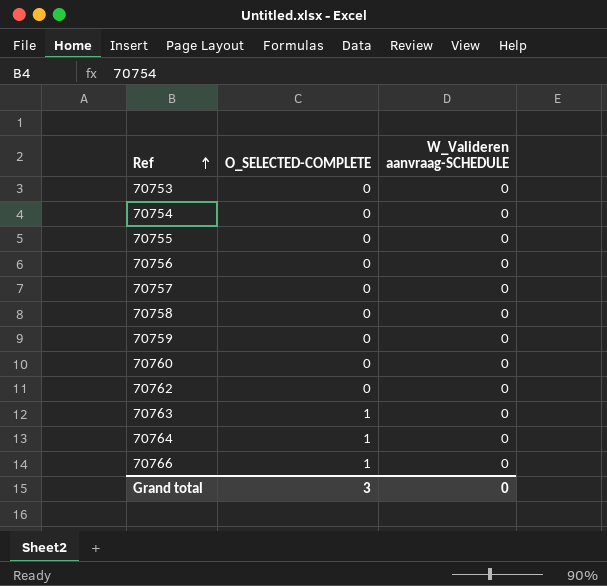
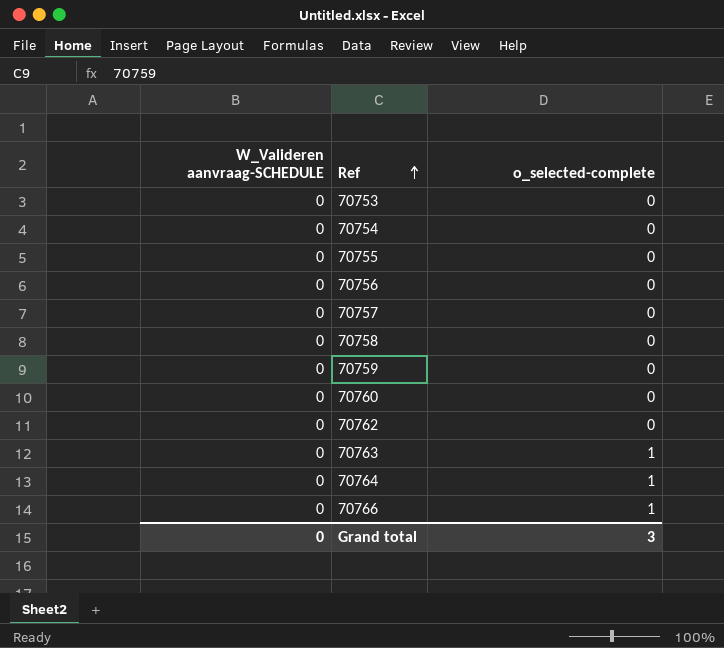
column W_Valideren aanvraag-SCHEDULE | position: 3 -> 1
column name: O_SELECTED-COMPLETE -> o_selected-complete

